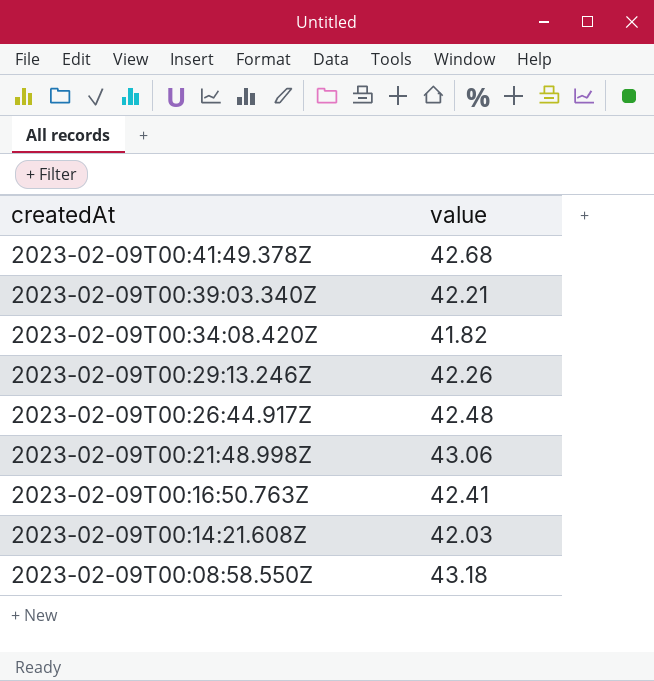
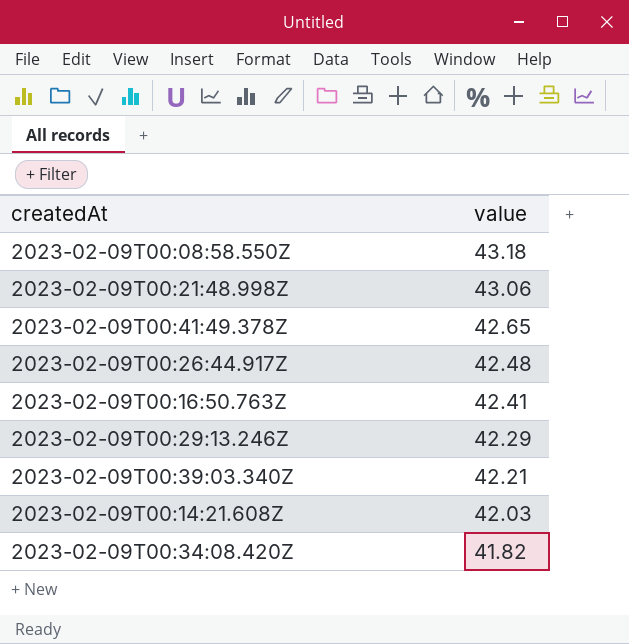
row order: createdAt descending -> value descending
2023-02-09T00:41:49.378Z | value: 42.68 -> 42.65
2023-02-09T00:29:13.246Z | value: 42.26 -> 42.29

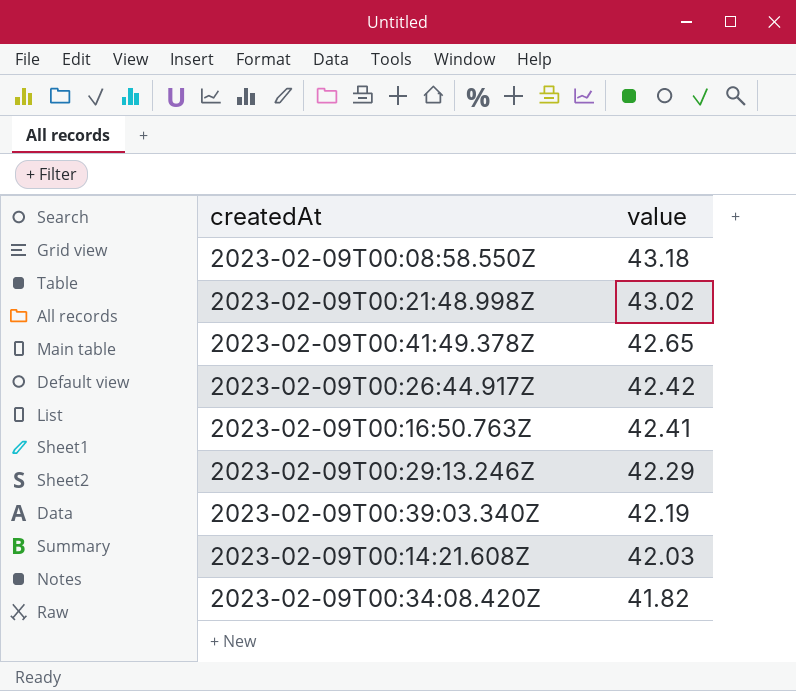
2023-02-09T00:21:48.998Z | value: 43.06 -> 43.02
2023-02-09T00:26:44.917Z | value: 42.48 -> 42.42
2023-02-09T00:39:03.340Z | value: 42.21 -> 42.19

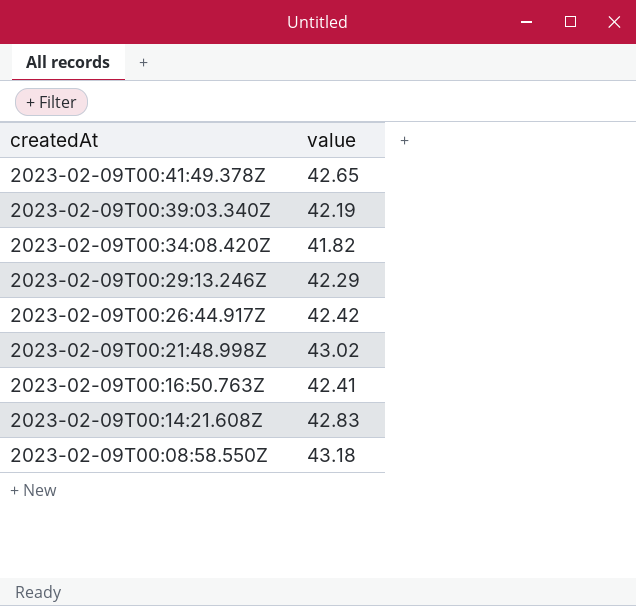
row order: value descending -> createdAt descending
2023-02-09T00:14:21.608Z | value: 42.03 -> 42.83

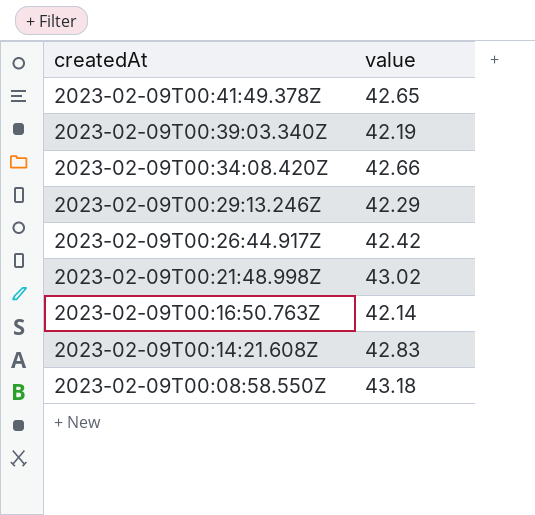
2023-02-09T00:34:08.420Z | value: 41.82 -> 42.66
2023-02-09T00:16:50.763Z | value: 42.41 -> 42.14

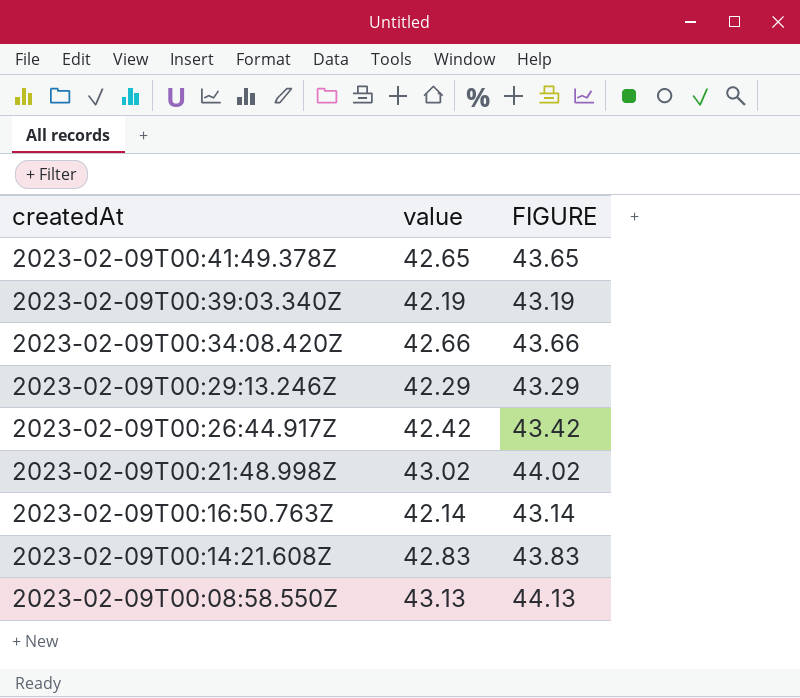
column FIGURE | formula: none -> [value] + 1
2023-02-09T00:08:58.550Z | value: 43.18 -> 43.13

